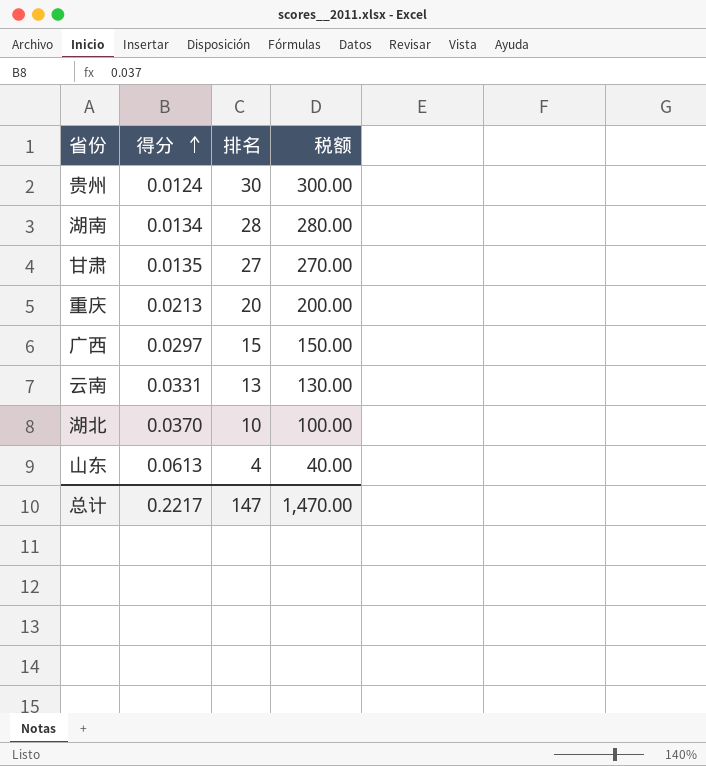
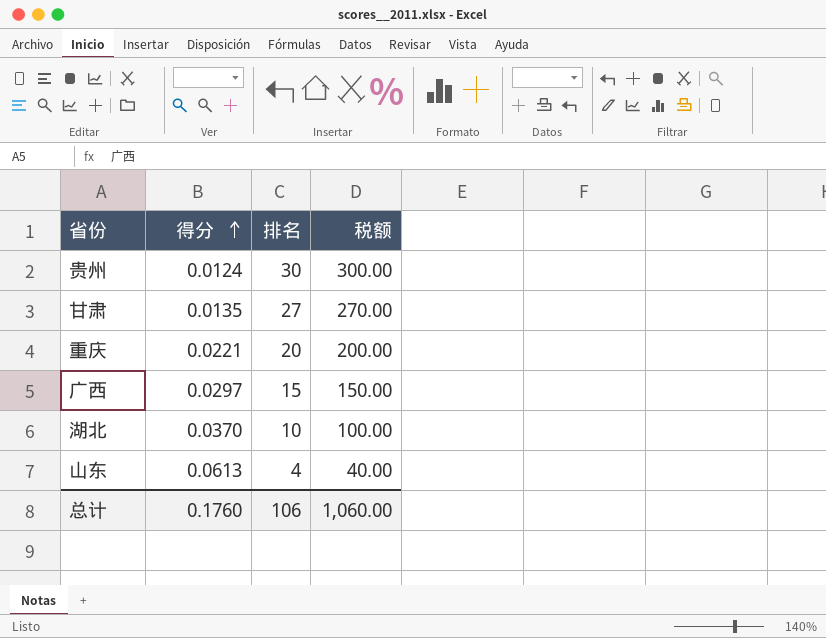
row 湖南: 0.0134 | 28 | 280.00 -> none
row 云南: 0.0331 | 13 | 130.00 -> none
重庆 | 得分: 0.0213 -> 0.0221
总计 | 得分: 0.2217 -> 0.1760
总计 | 排名: 147 -> 106
总计 | 税额: 1,470.00 -> 1,060.00

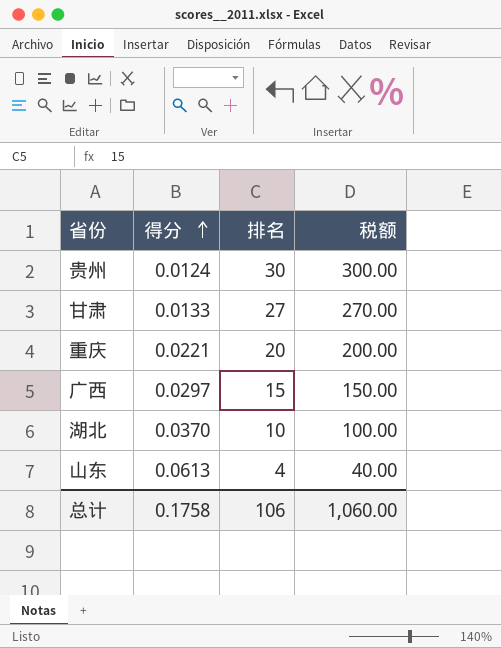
甘肃 | 得分: 0.0135 -> 0.0133
总计 | 得分: 0.1760 -> 0.1758

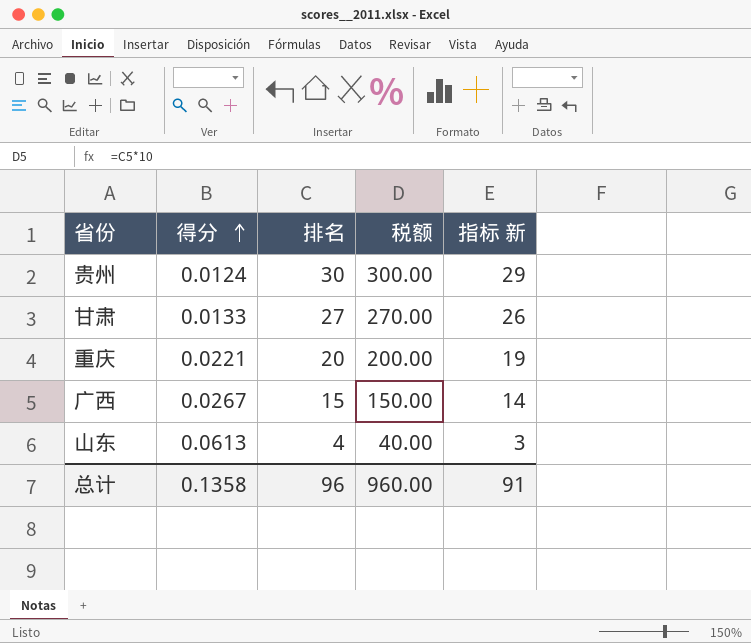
column 指标 新 | formula: none -> [排名] - 1
row 湖北: 0.0370 | 10 | 100.00 -> none
广西 | 得分: 0.0297 -> 0.0267
总计 | 得分: 0.1758 -> 0.1358
总计 | 排名: 106 -> 96
总计 | 税额: 1,060.00 -> 960.00

